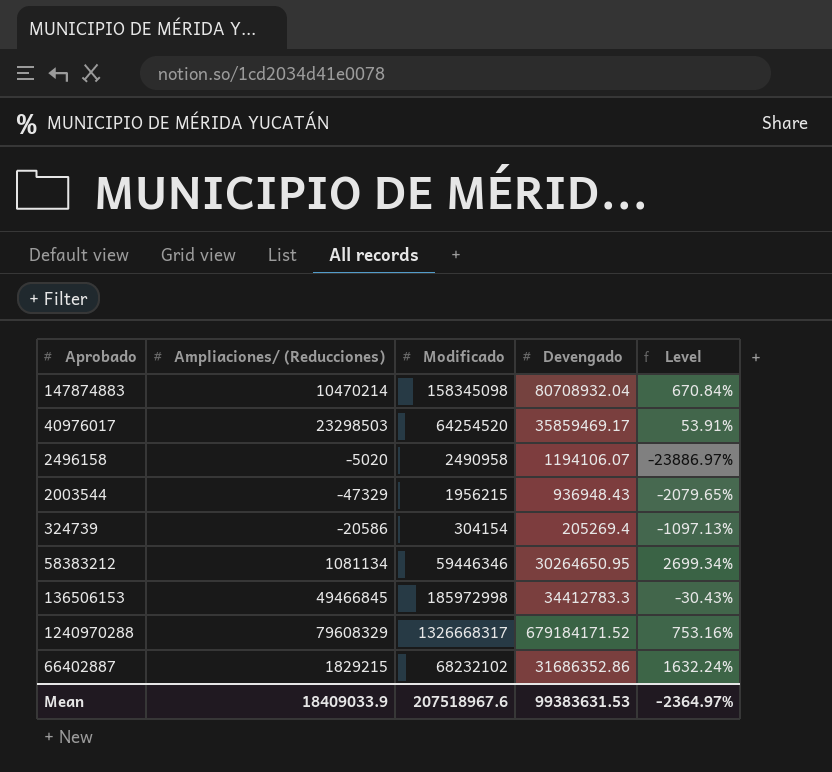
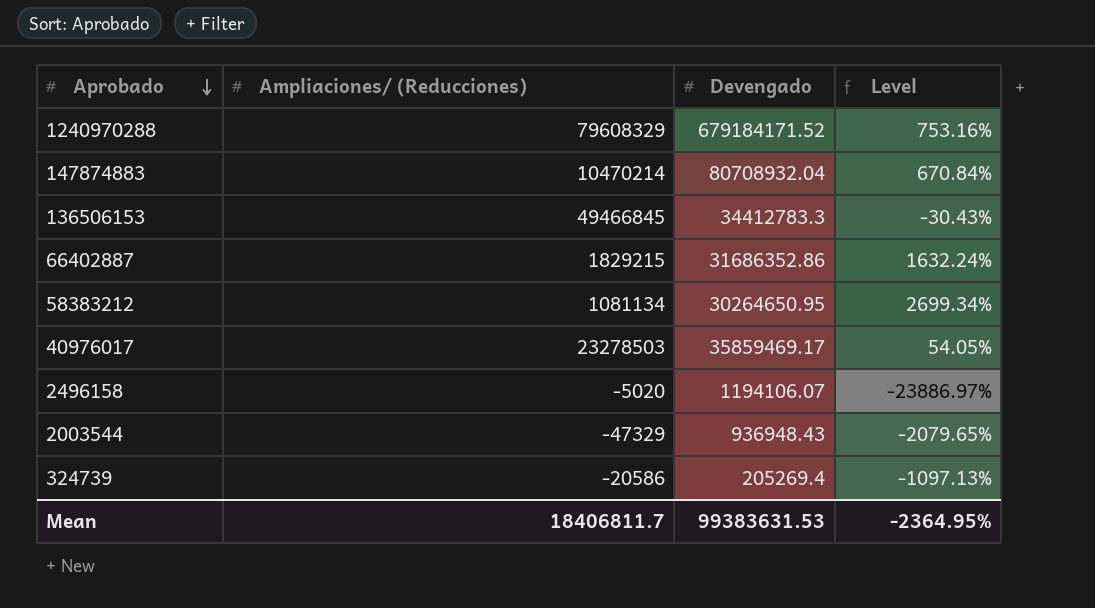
row order: none -> Aprobado descending
column Modificado | position: 3 -> none
40976017 | Ampliaciones/ (Reducciones): 23298503 -> 23278503
40976017 | Level: 53.91% -> 54.05%
Mean | Ampliaciones/ (Reducciones): 18409033.9 -> 18406811.7
Mean | Level: -2364.97% -> -2364.95%

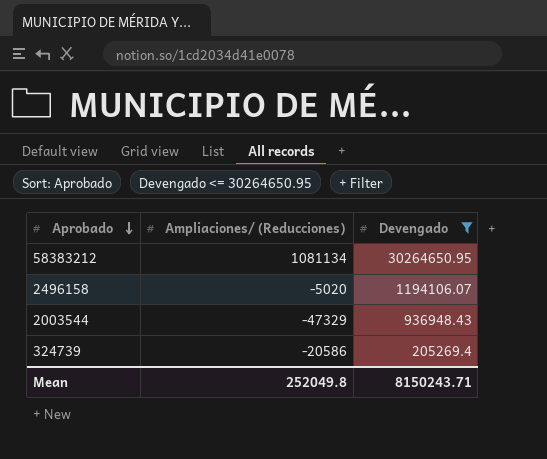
filter: none -> Devengado <= 30264650.95
column Level | formula: ([Devengado] - [Ampliaciones/ (Reducciones)]) / [Ampliaciones/ (Reducciones)] -> none
Mean | Ampliaciones/ (Reducciones): 18406811.7 -> 252049.8
Mean | Devengado: 99383631.53 -> 8150243.71

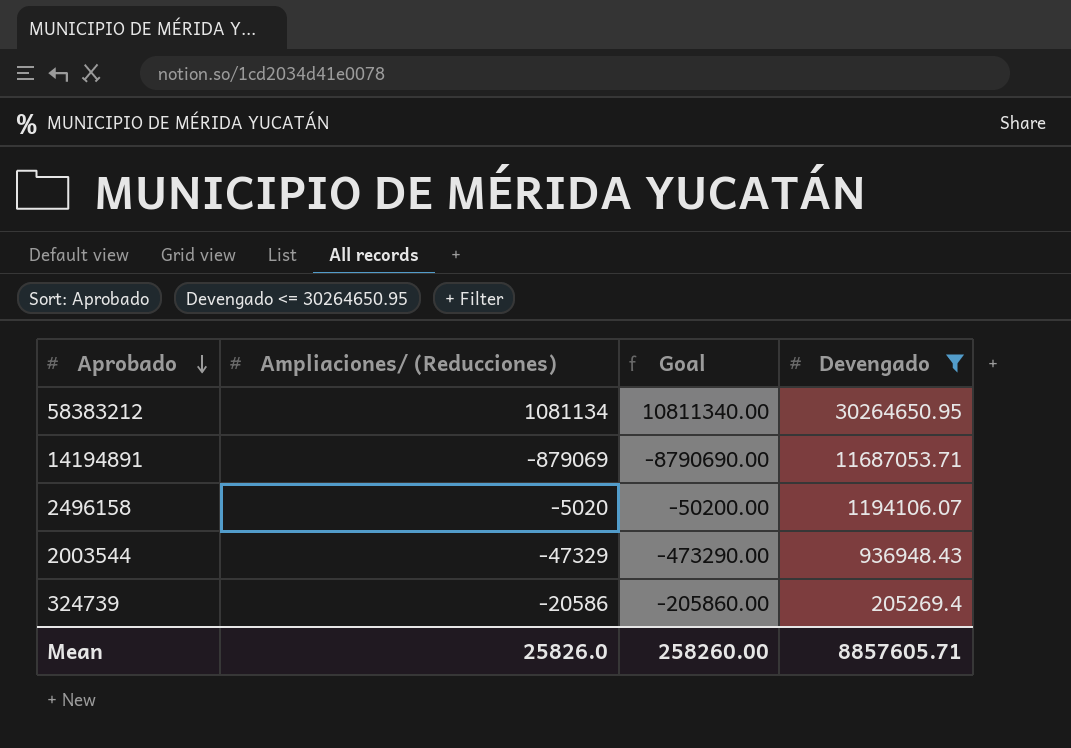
column Goal | formula: none -> [Ampliaciones/ (Reducciones)] * 10
row 14194891: none -> -879069 | -8790690.00 | 11687053.71
Mean | Ampliaciones/ (Reducciones): 252049.8 -> 25826.0
Mean | Devengado: 8150243.71 -> 8857605.71

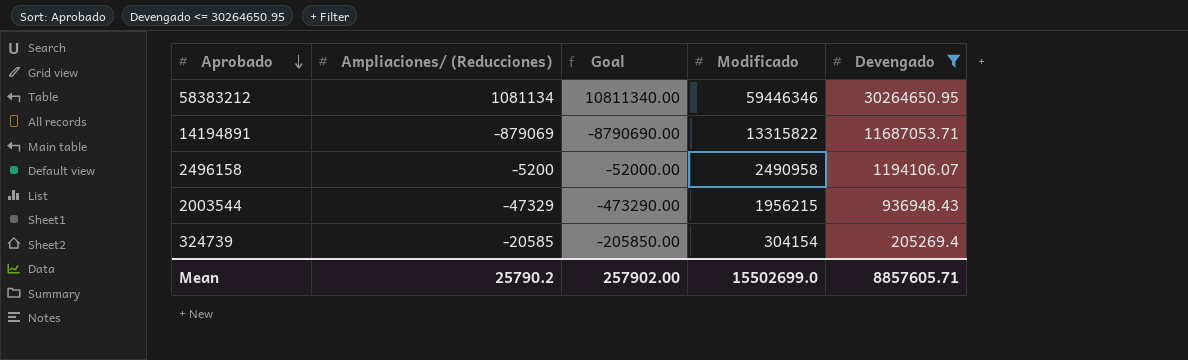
column Modificado | position: none -> 4
2496158 | Ampliaciones/ (Reducciones): -5020 -> -5200
2496158 | Goal: -50200.00 -> -52000.00
324739 | Ampliaciones/ (Reducciones): -20586 -> -20585
324739 | Goal: -205860.00 -> -205850.00
Mean | Ampliaciones/ (Reducciones): 25826.0 -> 25790.2
Mean | Goal: 258260.00 -> 257902.00

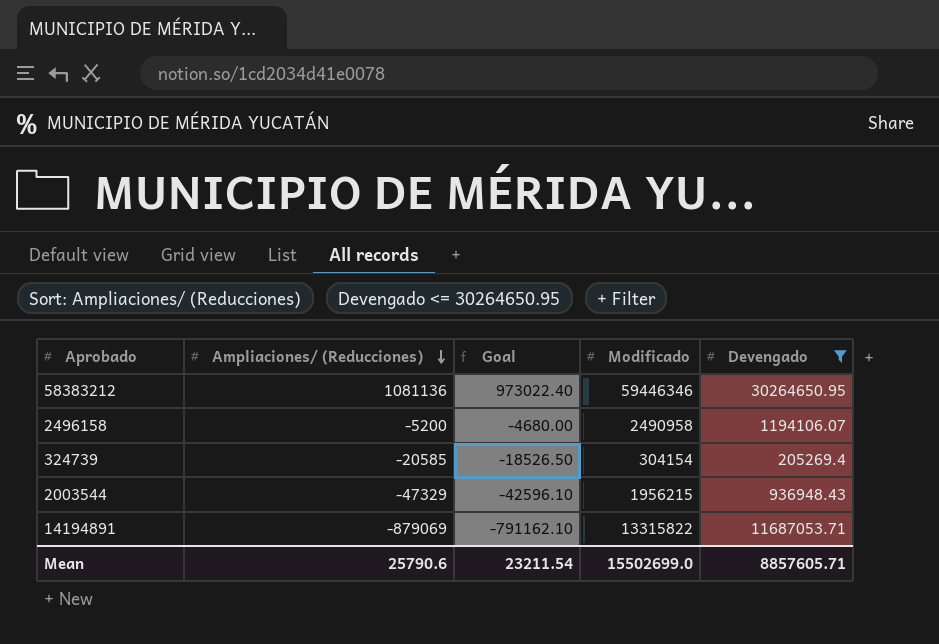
row order: Aprobado descending -> Ampliaciones/ (Reducciones) descending
column Goal | formula: [Ampliaciones/ (Reducciones)] * 10 -> [Ampliaciones/ (Reducciones)] * 0.9
58383212 | Ampliaciones/ (Reducciones): 1081134 -> 1081136
Mean | Ampliaciones/ (Reducciones): 25790.2 -> 25790.6
Mean | Goal: 257902.00 -> 23211.54

